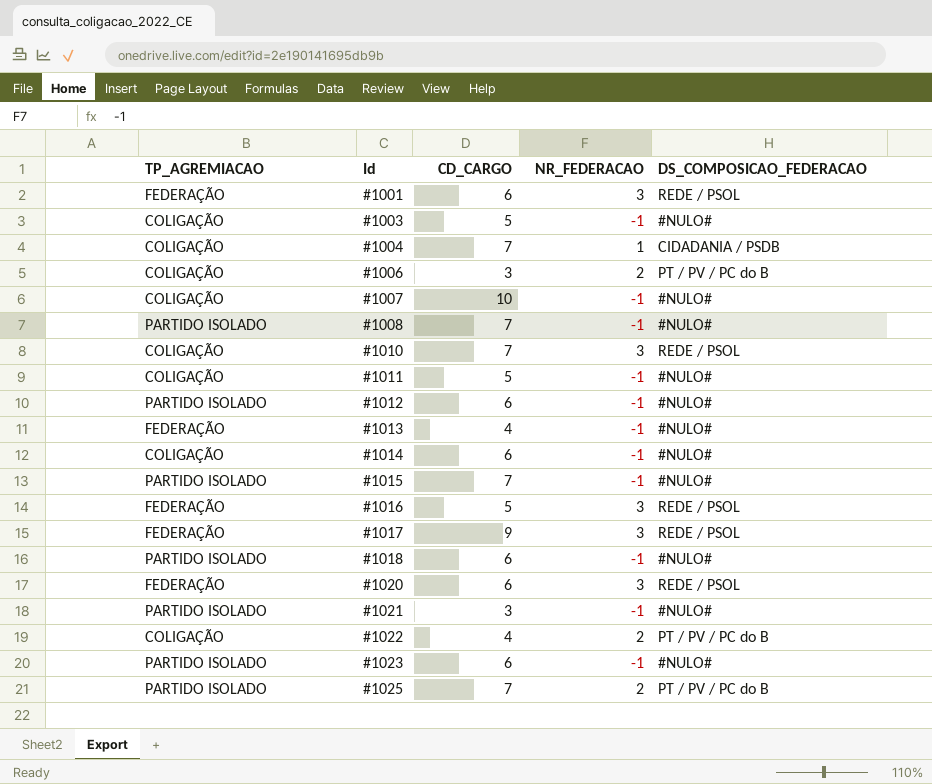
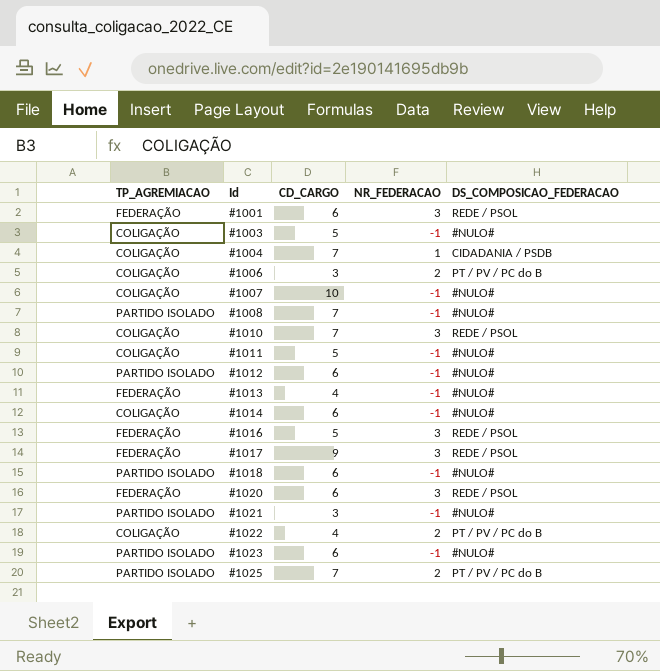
row #1015: PARTIDO ISOLADO | 7 | -1 | #NULO# -> none

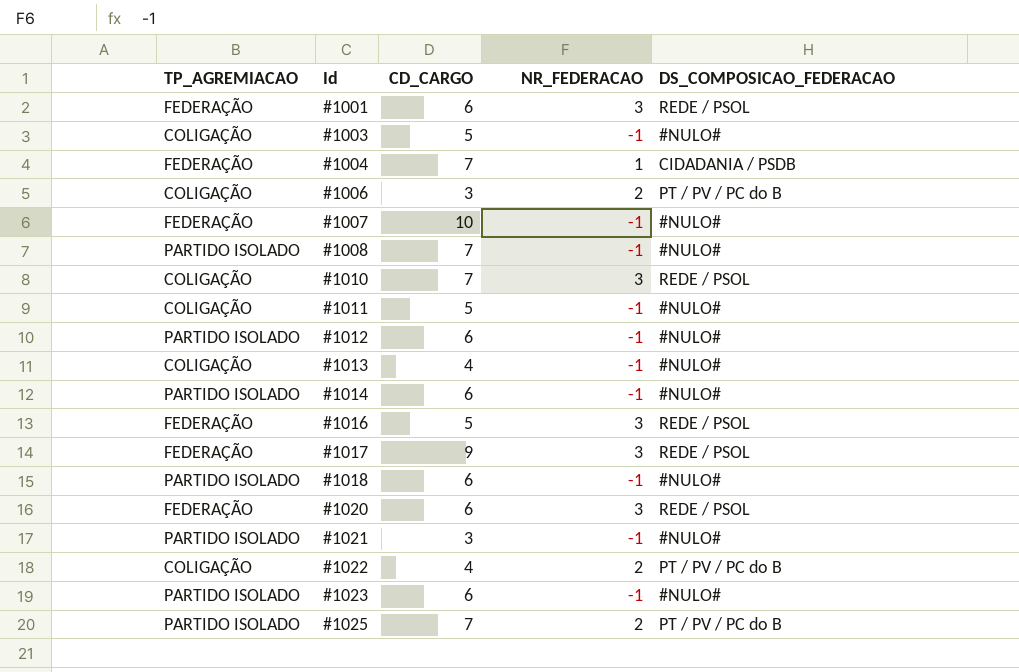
#1004 | TP_AGREMIACAO: COLIGAÇÃO -> FEDERAÇÃO
#1007 | TP_AGREMIACAO: COLIGAÇÃO -> FEDERAÇÃO
#1013 | TP_AGREMIACAO: FEDERAÇÃO -> COLIGAÇÃO
#1014 | TP_AGREMIACAO: COLIGAÇÃO -> PARTIDO ISOLADO

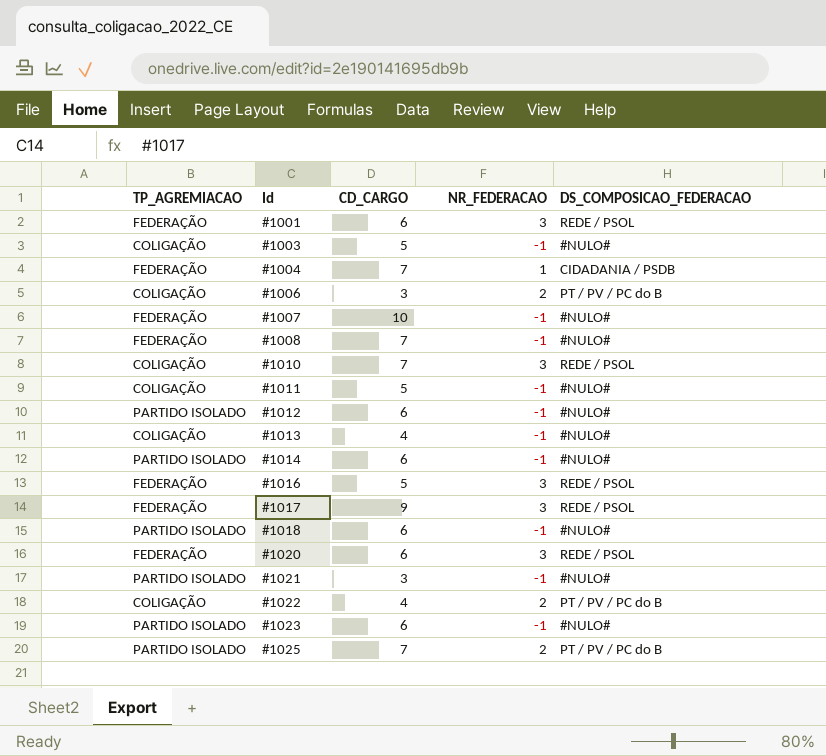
#1008 | TP_AGREMIACAO: PARTIDO ISOLADO -> FEDERAÇÃO

